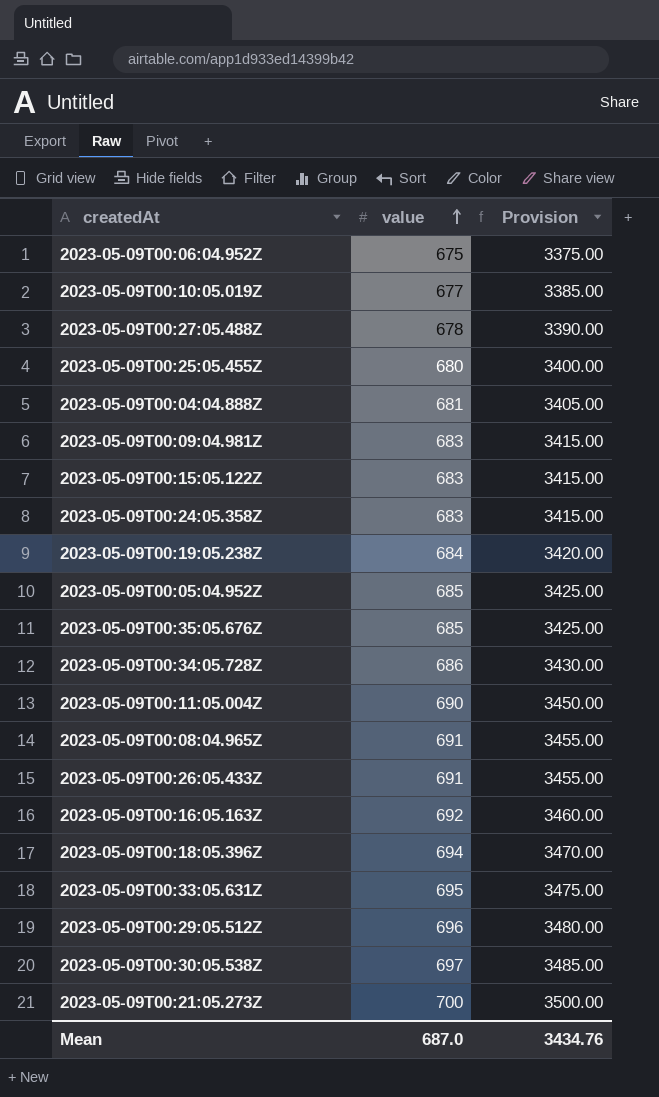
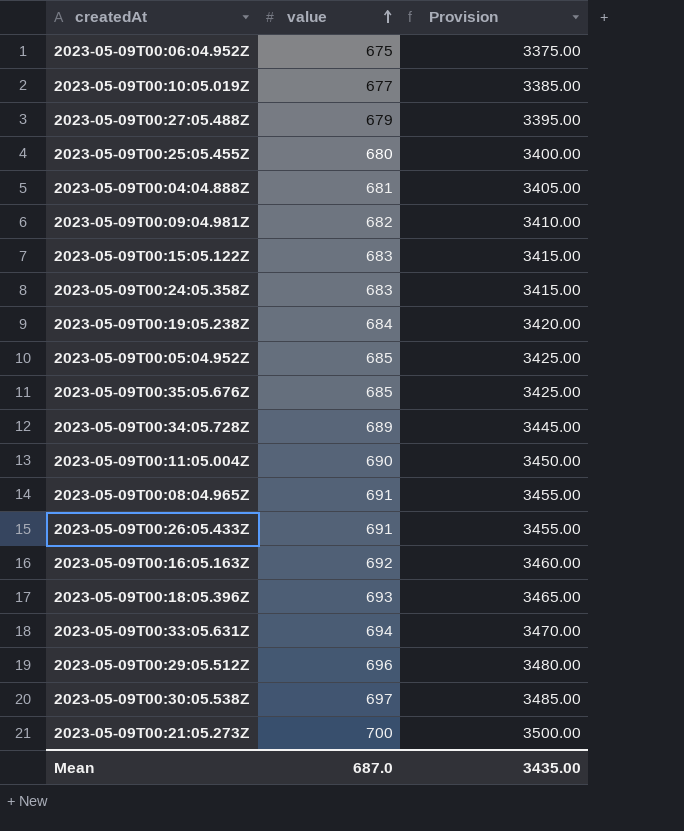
2023-05-09T00:27:05.488Z | value: 678 -> 679
2023-05-09T00:27:05.488Z | Provision: 3390.00 -> 3395.00
2023-05-09T00:09:04.981Z | value: 683 -> 682
2023-05-09T00:09:04.981Z | Provision: 3415.00 -> 3410.00
2023-05-09T00:34:05.728Z | value: 686 -> 689
2023-05-09T00:34:05.728Z | Provision: 3430.00 -> 3445.00
2023-05-09T00:18:05.396Z | value: 694 -> 693
2023-05-09T00:18:05.396Z | Provision: 3470.00 -> 3465.00
2023-05-09T00:33:05.631Z | value: 695 -> 694
2023-05-09T00:33:05.631Z | Provision: 3475.00 -> 3470.00
Mean | Provision: 3434.76 -> 3435.00

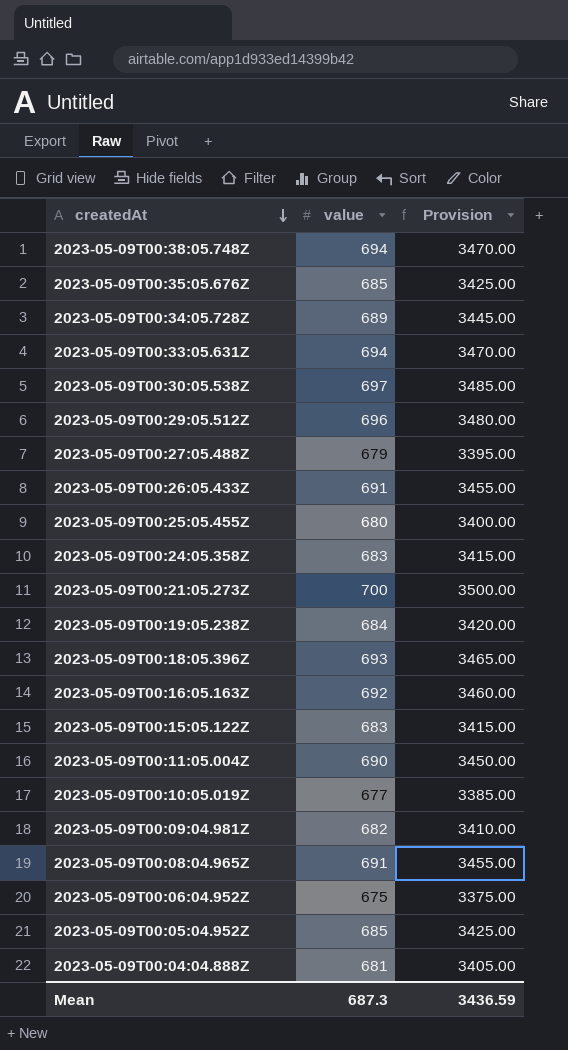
row order: value ascending -> createdAt descending
row 2023-05-09T00:38:05.748Z: none -> 694 | 3470.00
Mean | value: 687.0 -> 687.3
Mean | Provision: 3435.00 -> 3436.59

